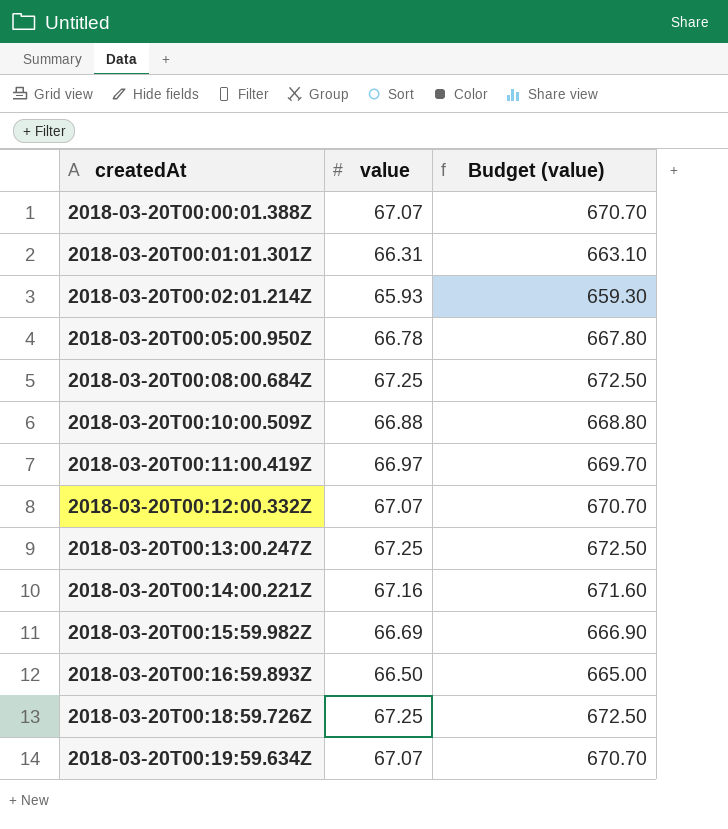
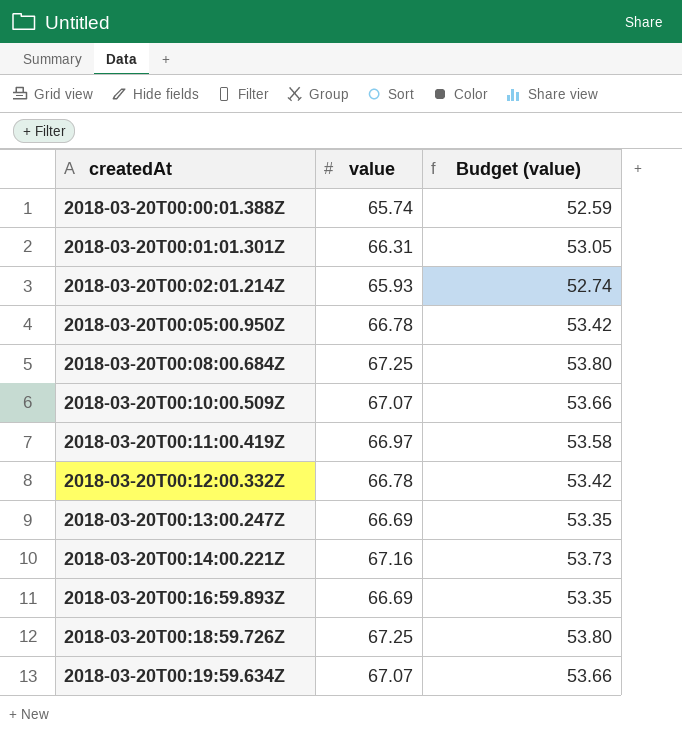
column Budget (value) | formula: [value] * 10 -> [value] * 0.8
row 2018-03-20T00:15:59.982Z: 66.69 | 666.90 -> none
2018-03-20T00:00:01.388Z | value: 67.07 -> 65.74
2018-03-20T00:10:00.509Z | value: 66.88 -> 67.07
2018-03-20T00:12:00.332Z | value: 67.07 -> 66.78
2018-03-20T00:13:00.247Z | value: 67.25 -> 66.69
2018-03-20T00:16:59.893Z | value: 66.50 -> 66.69

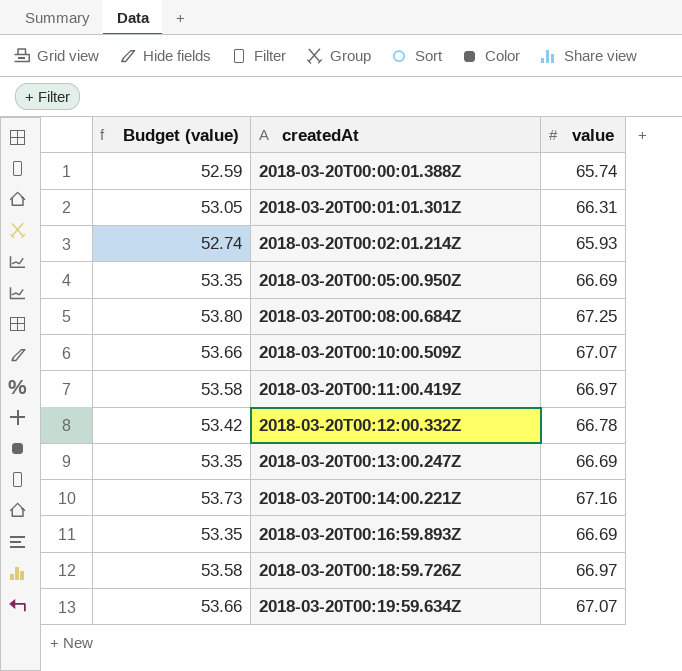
column Budget (value) | position: 3 -> 1
2018-03-20T00:05:00.950Z | Budget (value): 53.42 -> 53.35
2018-03-20T00:05:00.950Z | value: 66.78 -> 66.69
2018-03-20T00:18:59.726Z | Budget (value): 53.80 -> 53.58
2018-03-20T00:18:59.726Z | value: 67.25 -> 66.97

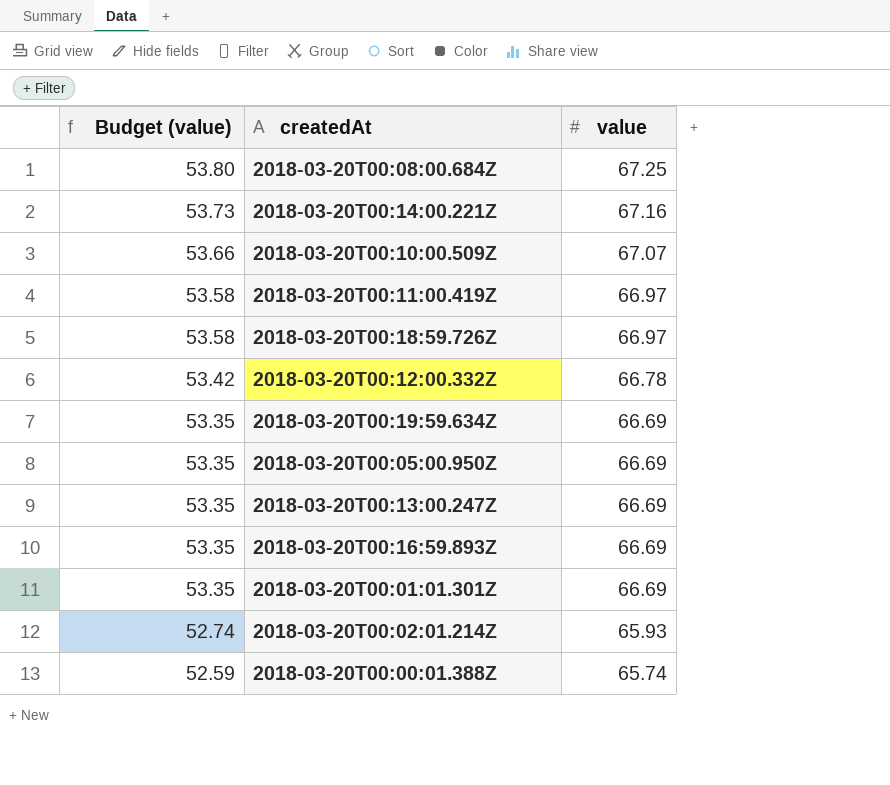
row order: createdAt ascending -> Budget (value) descending
2018-03-20T00:19:59.634Z | Budget (value): 53.66 -> 53.35
2018-03-20T00:19:59.634Z | value: 67.07 -> 66.69
2018-03-20T00:01:01.301Z | Budget (value): 53.05 -> 53.35
2018-03-20T00:01:01.301Z | value: 66.31 -> 66.69

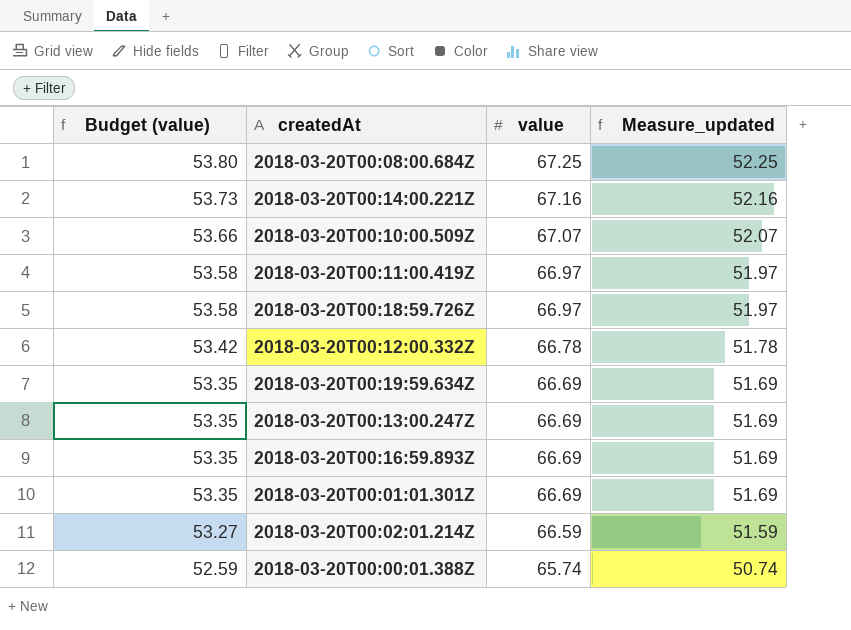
column Measure_updated | formula: none -> [value] - 15
row 2018-03-20T00:05:00.950Z: 53.35 | 66.69 -> none
2018-03-20T00:02:01.214Z | Budget (value): 52.74 -> 53.27
2018-03-20T00:02:01.214Z | value: 65.93 -> 66.59

